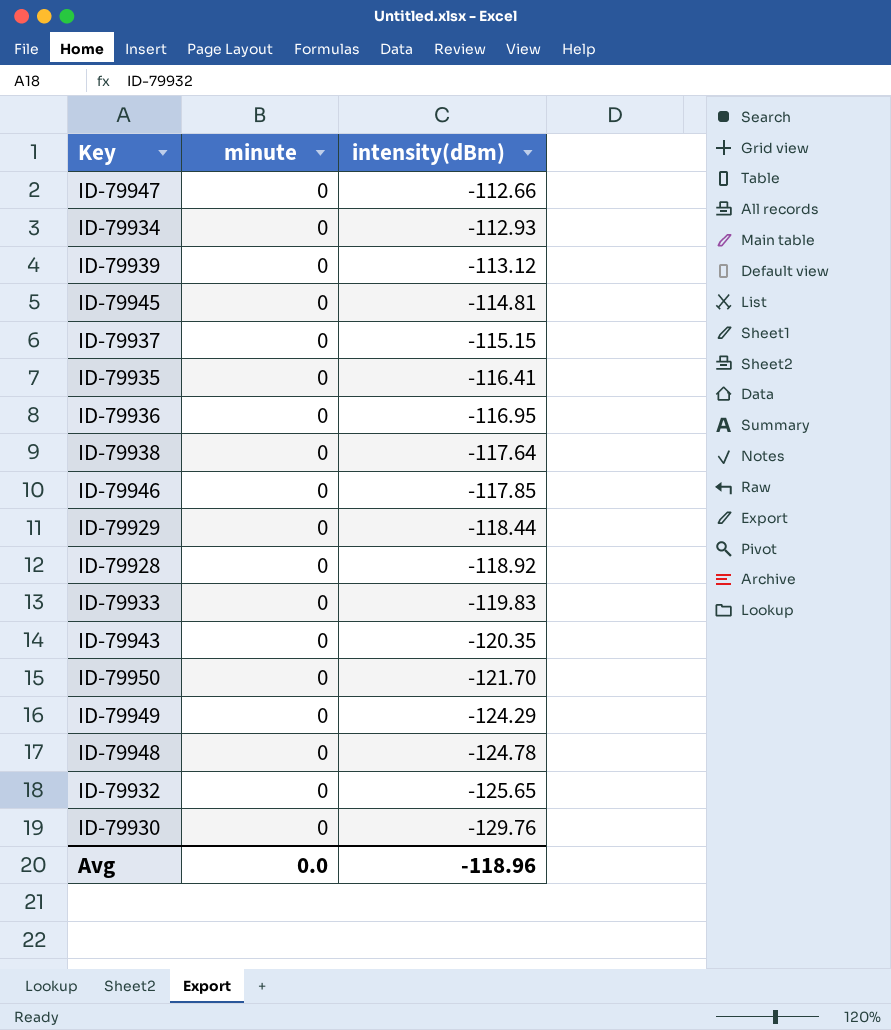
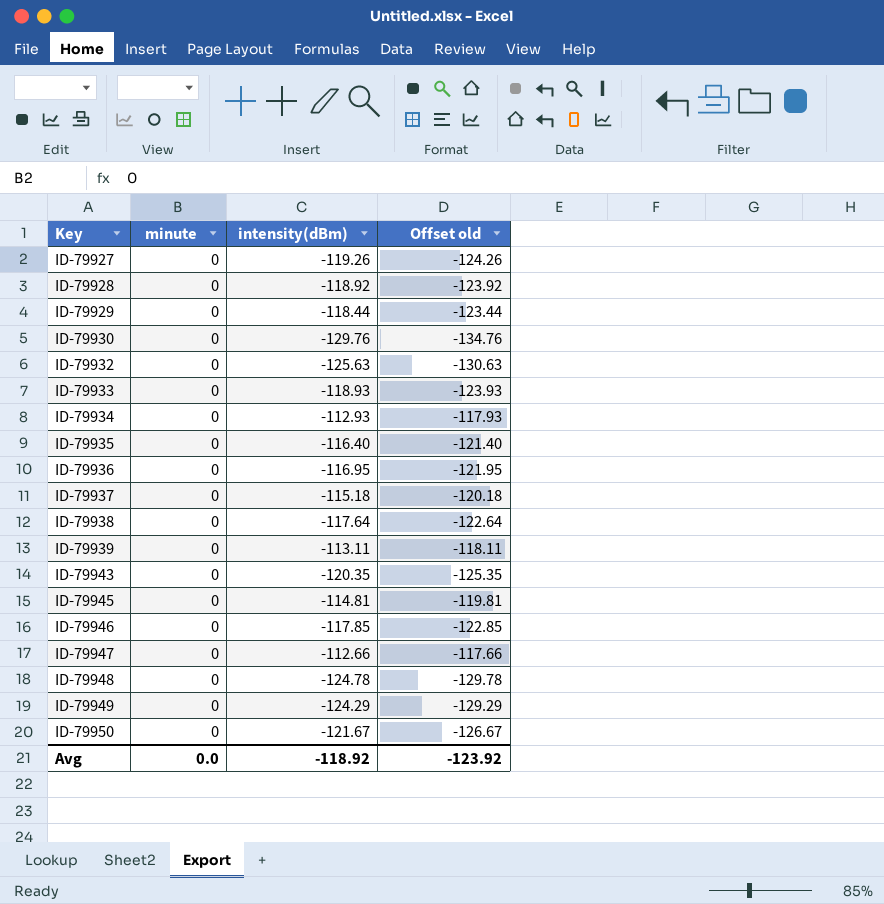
row order: intensity(dBm) descending -> Key ascending
column Offset old | formula: none -> [intensity(dBm)] - 5
row ID-79927: none -> 0 | -119.26 | -124.26
ID-79932 | intensity(dBm): -125.65 -> -125.63
ID-79933 | intensity(dBm): -119.83 -> -118.93
ID-79935 | intensity(dBm): -116.41 -> -116.40
ID-79937 | intensity(dBm): -115.15 -> -115.18
ID-79939 | intensity(dBm): -113.12 -> -113.11
ID-79950 | intensity(dBm): -121.70 -> -121.67
Avg | intensity(dBm): -118.96 -> -118.92

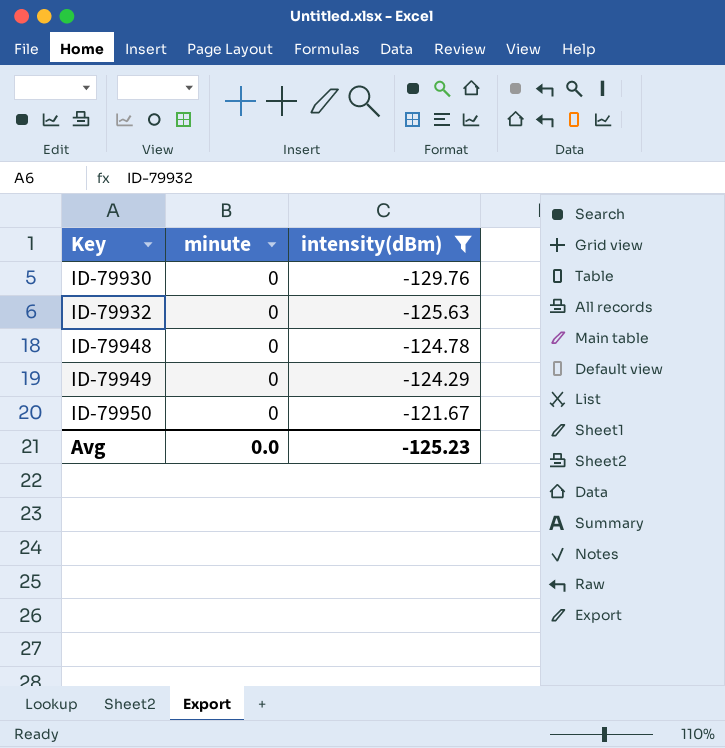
filter: none -> intensity(dBm) <= -121.67
column Offset old | formula: [intensity(dBm)] - 5 -> none
Avg | intensity(dBm): -118.92 -> -125.23

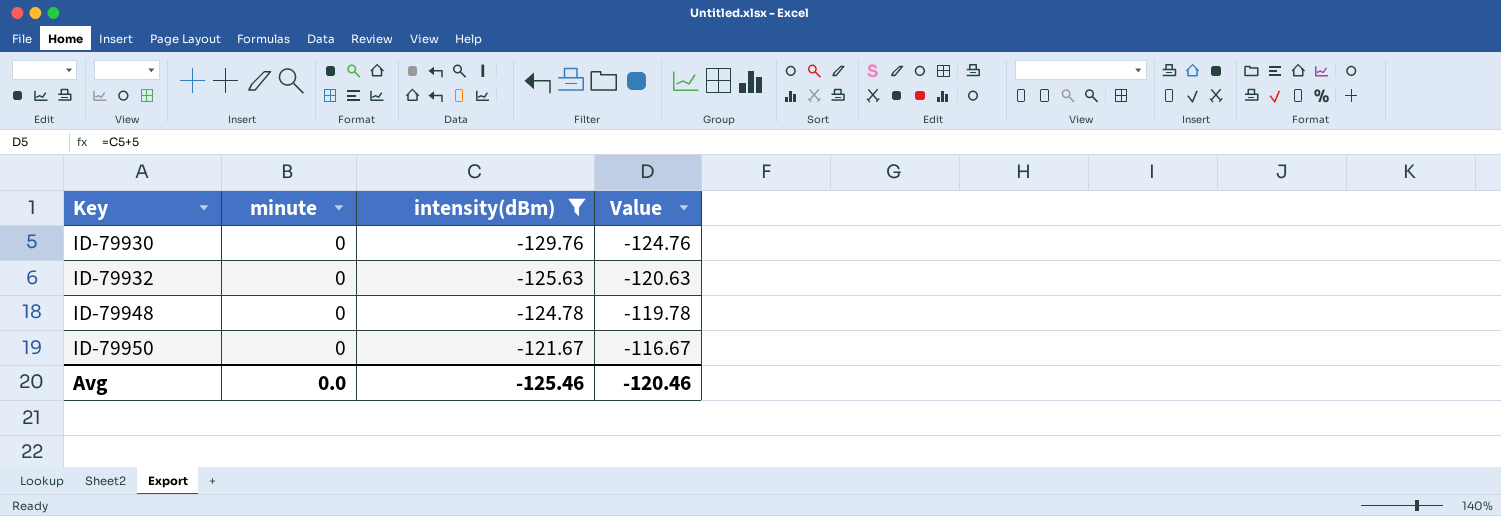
column Value | formula: none -> [intensity(dBm)] + 5
row ID-79949: 0 | -124.29 -> none
Avg | intensity(dBm): -125.23 -> -125.46

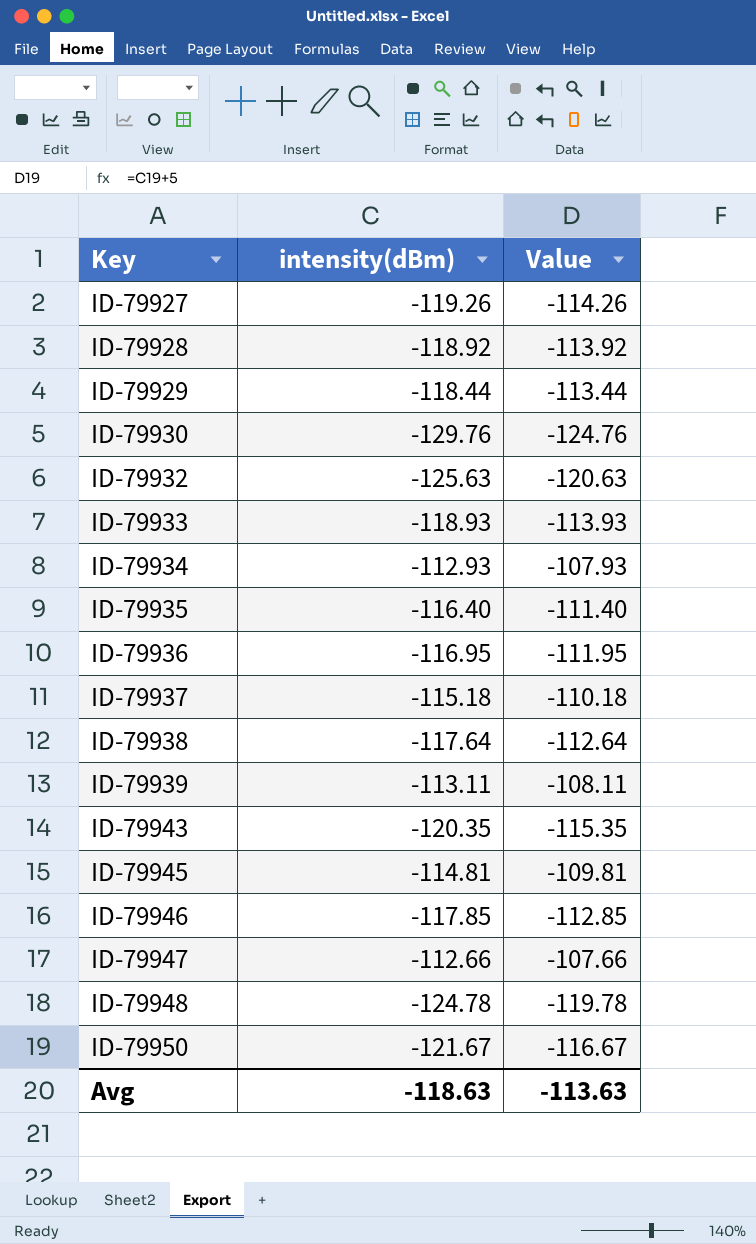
filter: intensity(dBm) <= -121.67 -> none
column minute | position: 2 -> none
Avg | intensity(dBm): -125.46 -> -118.63
Avg | Value: -120.46 -> -113.63

